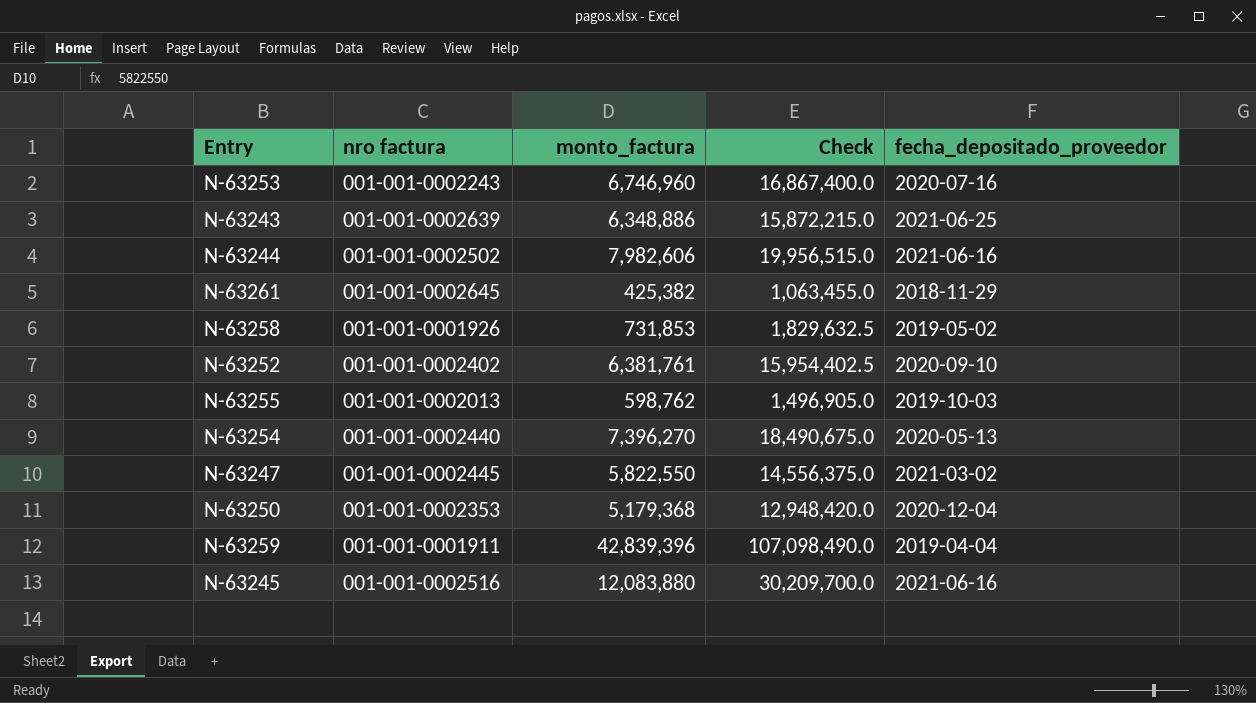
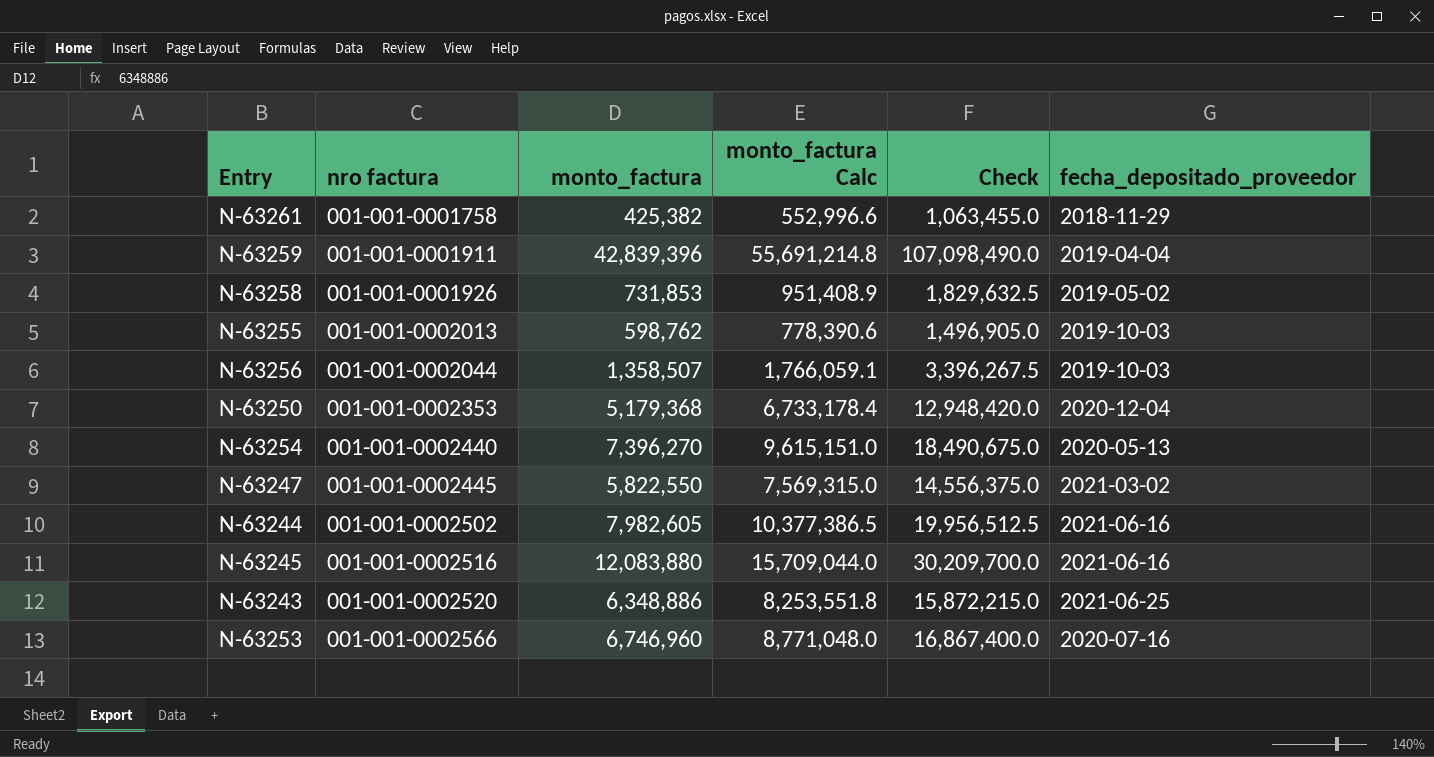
row order: none -> nro factura ascending
column monto_factura Calc | formula: none -> [monto_factura] * 1.3
row N-63252: 001-001-0002402 | 6,381,761 | 15,954,402.5 | 2020-09-10 -> none
N-63261 | nro factura: 001-001-0002645 -> 001-001-0001758
row N-63256: none -> 001-001-0002044 | 1,358,507 | 1,766,059.1 | 3,396,267.5 | 2019-10-03
N-63244 | monto_factura: 7,982,606 -> 7,982,605
N-63244 | Check: 19,956,515.0 -> 19,956,512.5
N-63243 | nro factura: 001-001-0002639 -> 001-001-0002520
N-63253 | nro factura: 001-001-0002243 -> 001-001-0002566

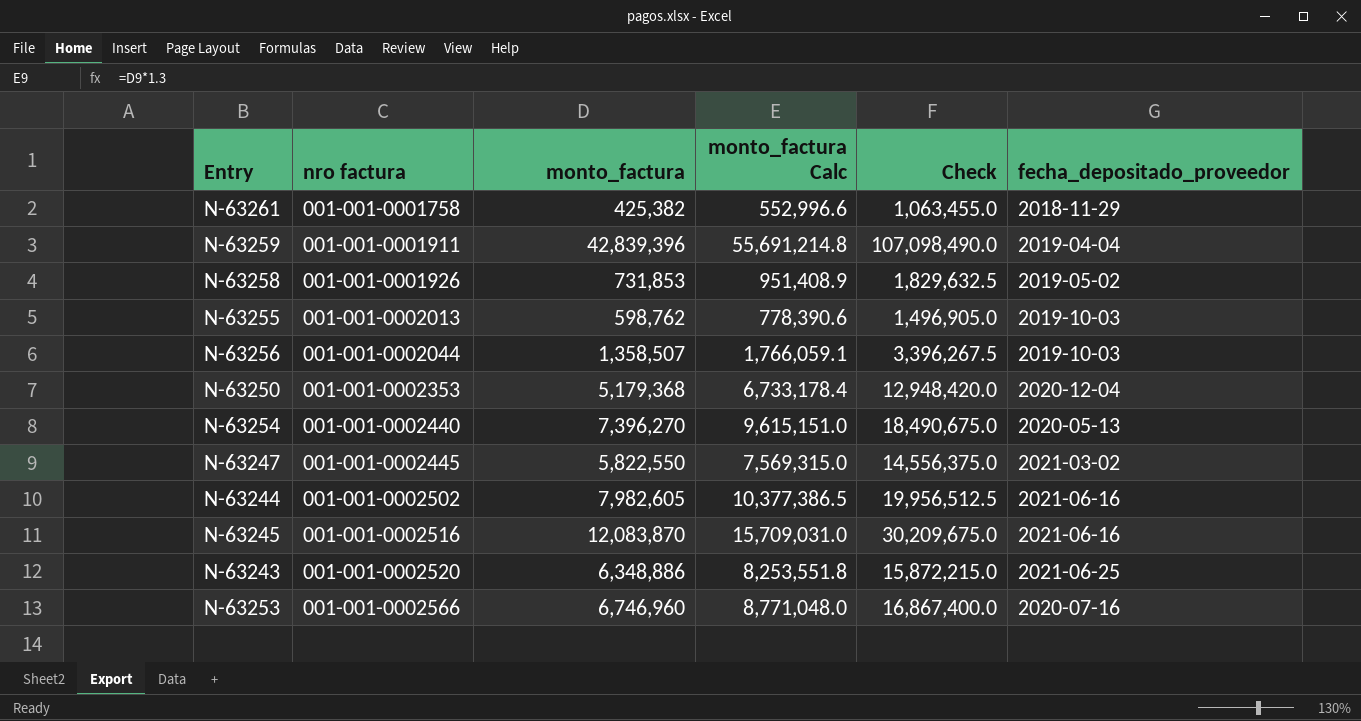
N-63245 | monto_factura: 12,083,880 -> 12,083,870
N-63245 | monto_factura Calc: 15,709,044.0 -> 15,709,031.0
N-63245 | Check: 30,209,700.0 -> 30,209,675.0

